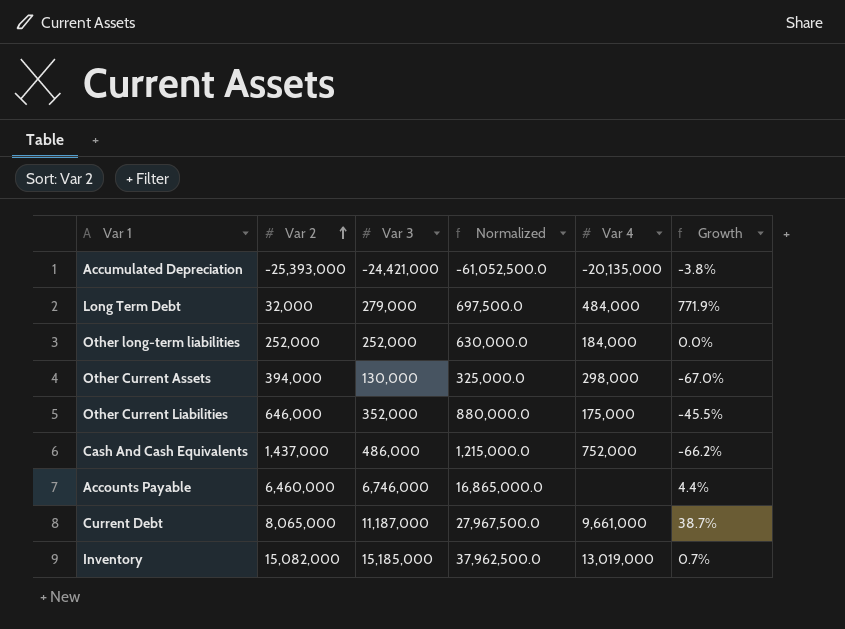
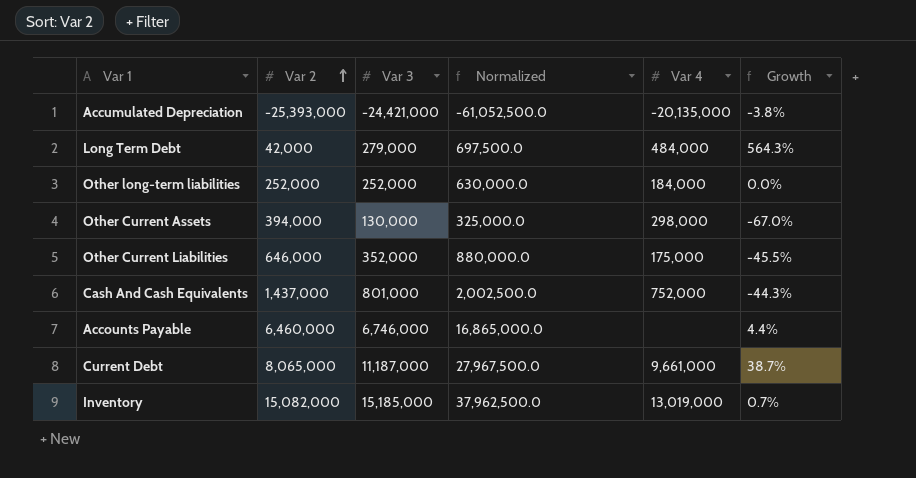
Long Term Debt | Var 2: 32,000 -> 42,000
Long Term Debt | Growth: 771.9% -> 564.3%
Cash And Cash Equivalents | Var 3: 486,000 -> 801,000
Cash And Cash Equivalents | Normalized: 1,215,000.0 -> 2,002,500.0
Cash And Cash Equivalents | Growth: -66.2% -> -44.3%

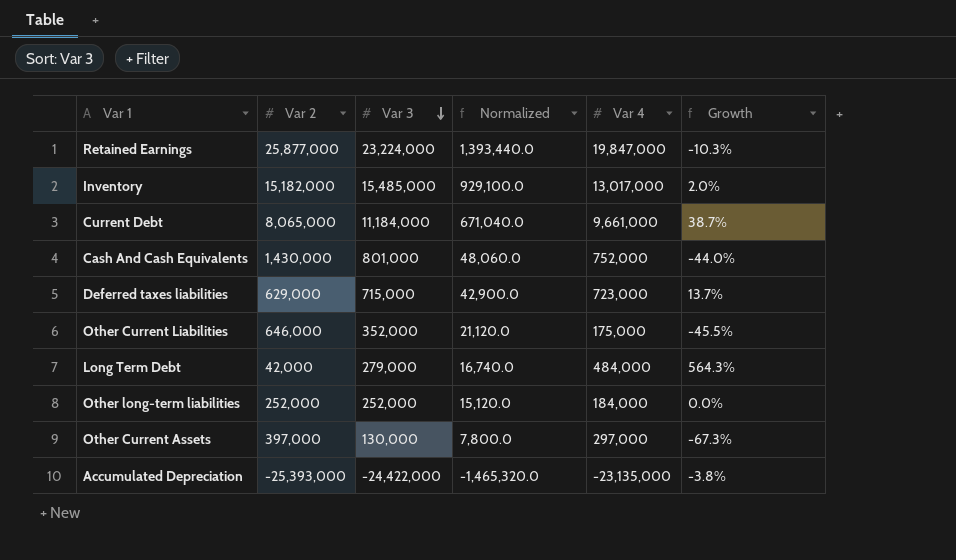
row order: Var 2 ascending -> Var 3 descending
column Normalized | formula: [Var 3] * 2.5 -> [Var 3] * 0.06
row Accounts Payable: 6,460,000 | 6,746,000 | 16,865,000.0 | none | 4.4% -> none
row Retained Earnings: none -> 25,877,000 | 23,224,000 | 1,393,440.0 | 19,847,000 | -10.3%
Inventory | Var 2: 15,082,000 -> 15,182,000
Inventory | Var 3: 15,185,000 -> 15,485,000
Inventory | Var 4: 13,019,000 -> 13,017,000
Inventory | Growth: 0.7% -> 2.0%
Current Debt | Var 3: 11,187,000 -> 11,184,000
Cash And Cash Equivalents | Var 2: 1,437,000 -> 1,430,000
Cash And Cash Equivalents | Growth: -44.3% -> -44.0%
row Deferred taxes liabilities: none -> 629,000 | 715,000 | 42,900.0 | 723,000 | 13.7%
Other Current Assets | Var 2: 394,000 -> 397,000
Other Current Assets | Var 4: 298,000 -> 297,000
Other Current Assets | Growth: -67.0% -> -67.3%
Accumulated Depreciation | Var 3: -24,421,000 -> -24,422,000
Accumulated Depreciation | Var 4: -20,135,000 -> -23,135,000

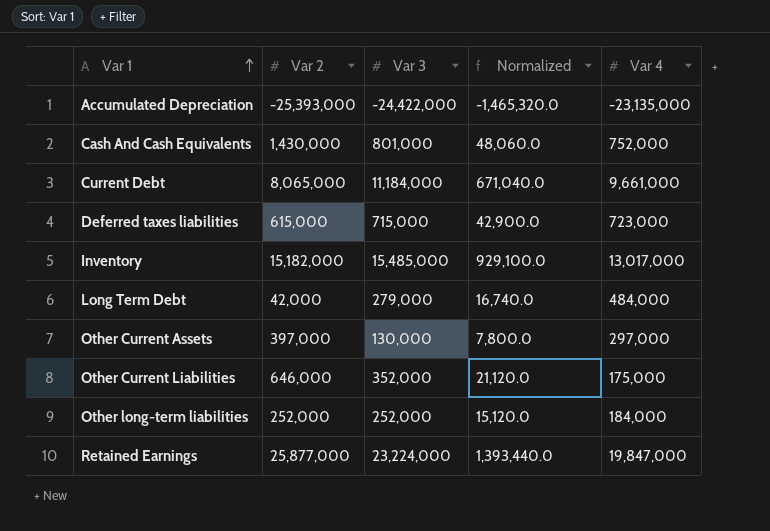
row order: Var 3 descending -> Var 1 ascending
column Growth | formula: ([Var 3] - [Var 2]) / [Var 2] -> none
Deferred taxes liabilities | Var 2: 629,000 -> 615,000

